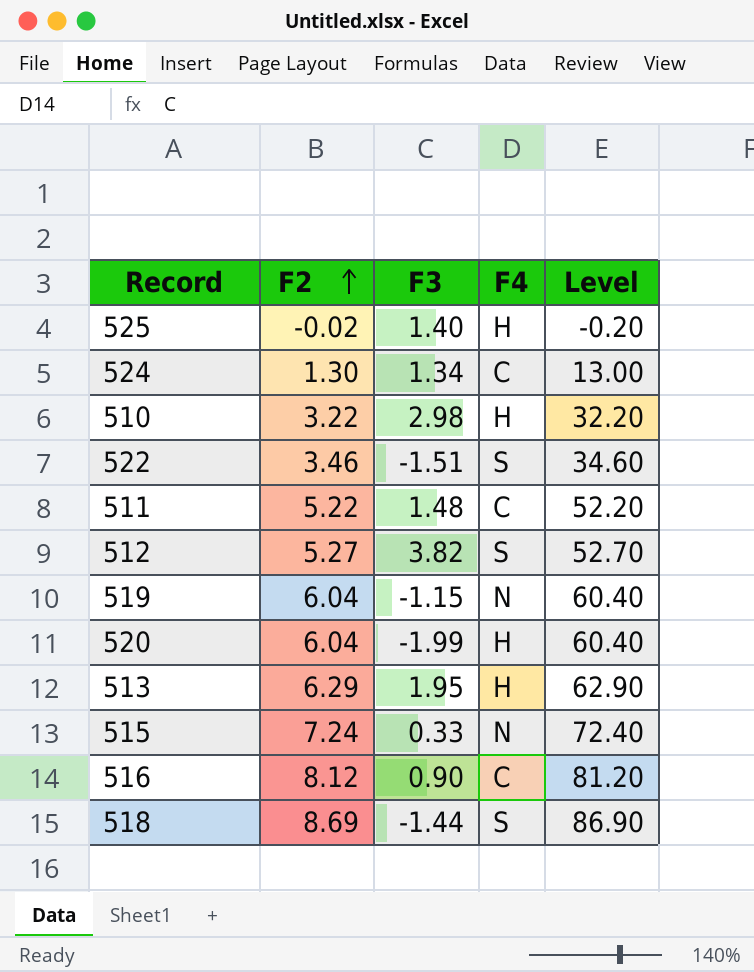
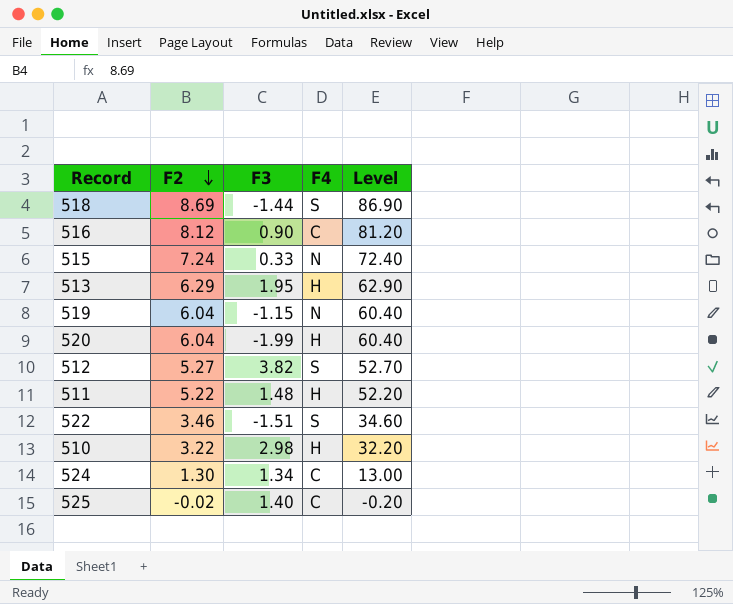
row order: F2 ascending -> F2 descending
511 | F4: C -> H
525 | F4: H -> C

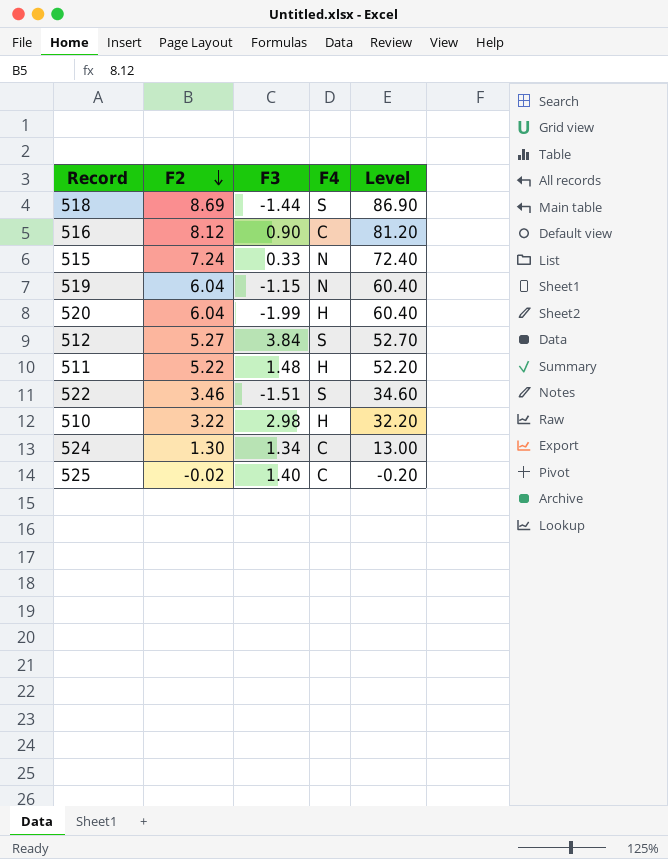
row 513: 6.29 | 1.95 | H | 62.90 -> none
512 | F3: 3.82 -> 3.84

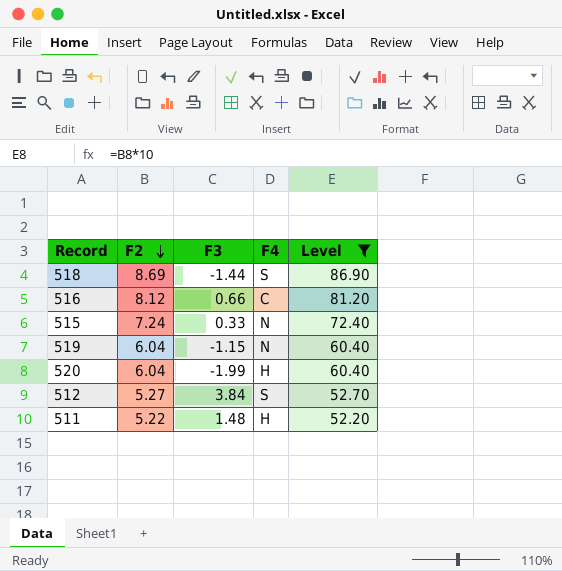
filter: none -> Level >= 52.20
516 | F3: 0.90 -> 0.66

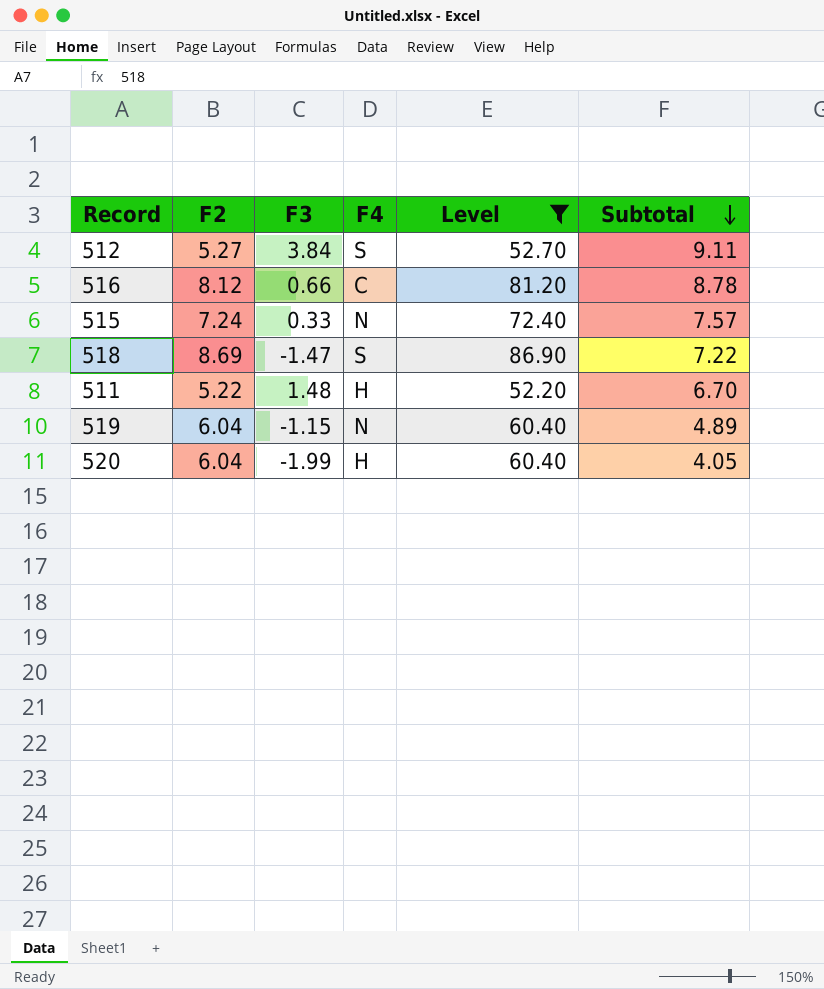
row order: F2 descending -> Subtotal descending
column Subtotal | formula: none -> [F2] + [F3]
518 | F3: -1.44 -> -1.47

